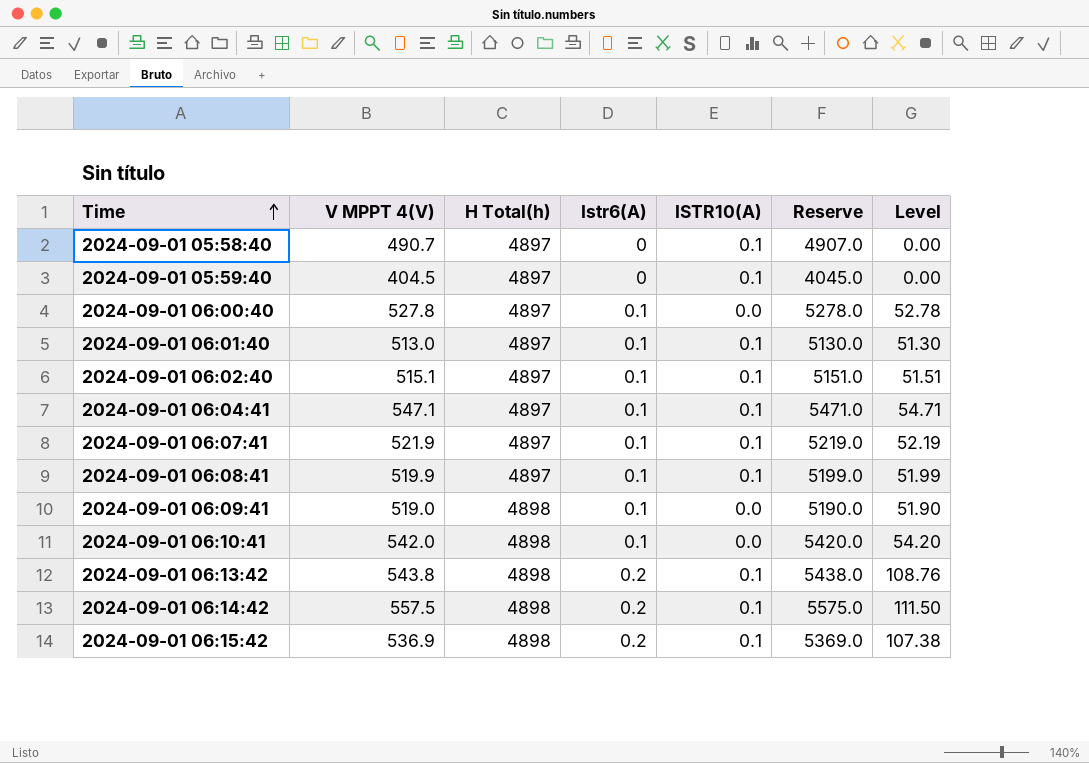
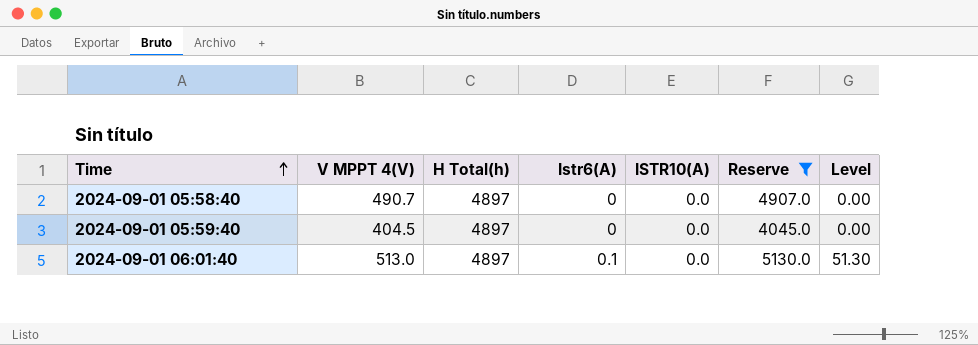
filter: none -> Reserve <= 5130.0
2024-09-01 05:58:40 | ISTR10(A): 0.1 -> 0.0
2024-09-01 05:59:40 | ISTR10(A): 0.1 -> 0.0
2024-09-01 06:01:40 | ISTR10(A): 0.1 -> 0.0

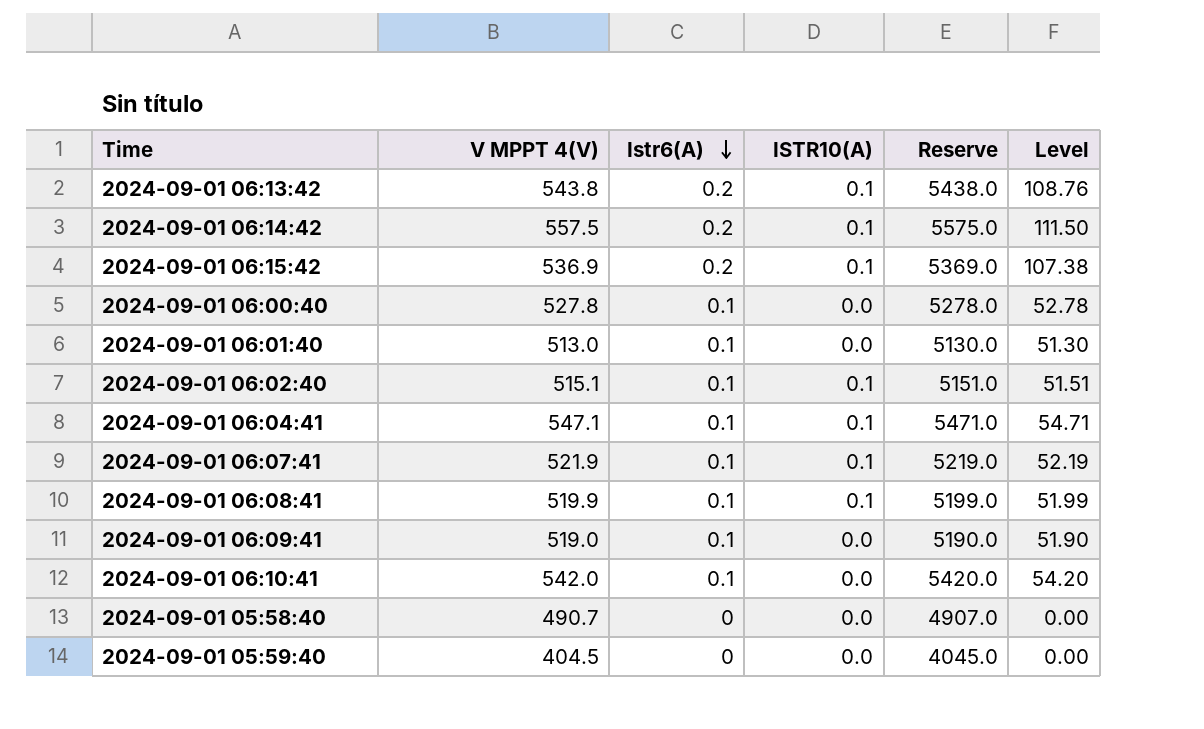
filter: Reserve <= 5130.0 -> none
row order: Time ascending -> Istr6(A) descending
column H Total(h) | position: 3 -> none

